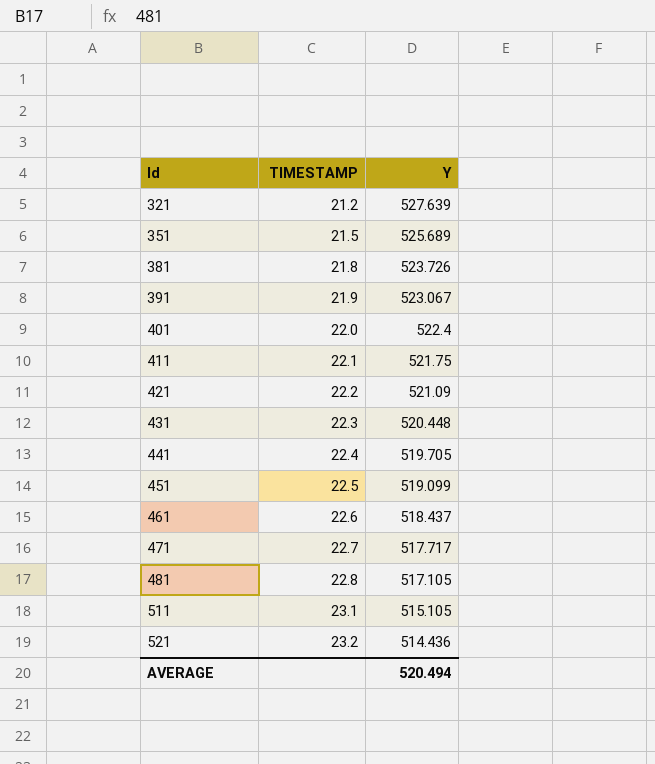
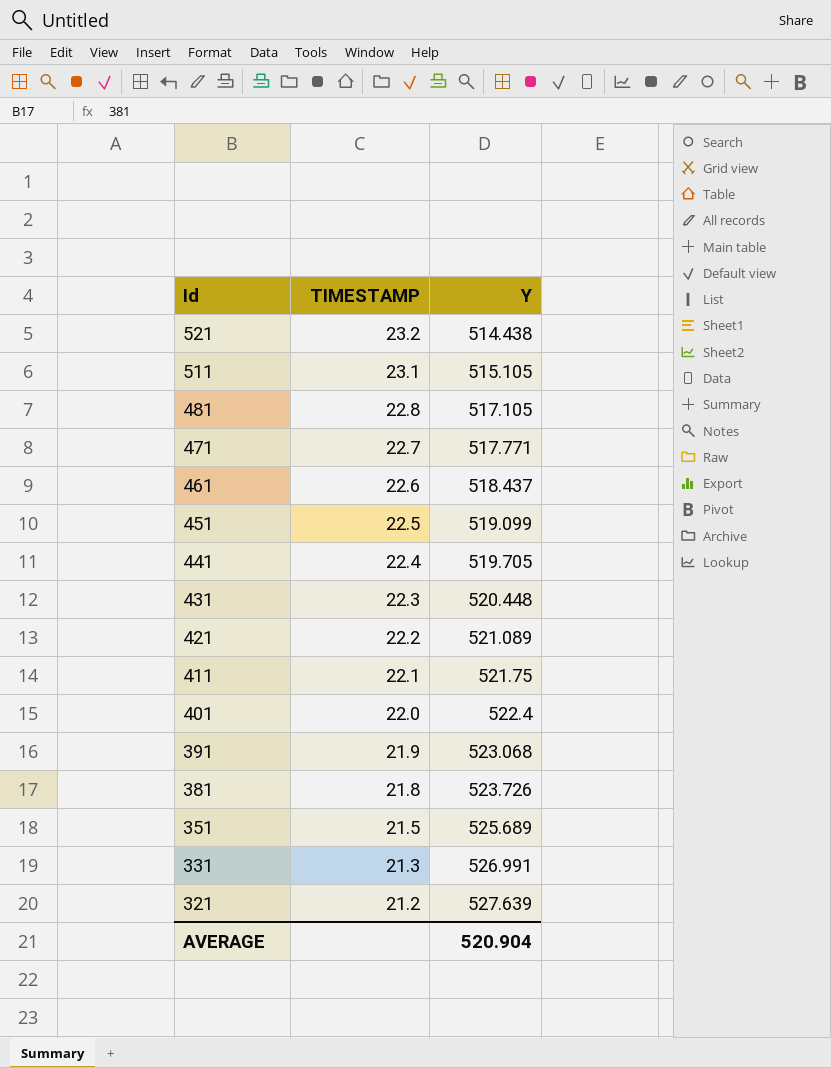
row order: Id ascending -> Id descending
521 | Y: 514.436 -> 514.438
471 | Y: 517.717 -> 517.771
421 | Y: 521.09 -> 521.089
391 | Y: 523.067 -> 523.068
row 331: none -> 21.3 | 526.991
AVERAGE | Y: 520.494 -> 520.904

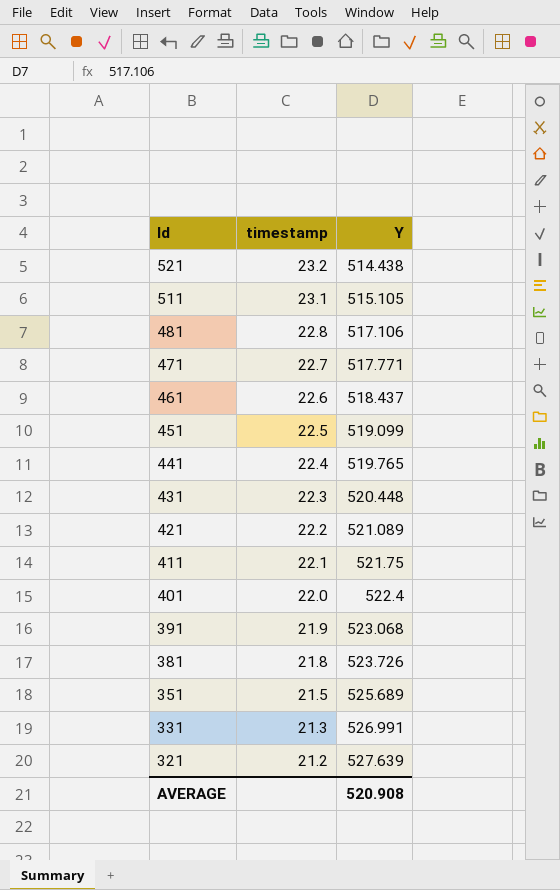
column name: TIMESTAMP -> timestamp
481 | Y: 517.105 -> 517.106
441 | Y: 519.705 -> 519.765
AVERAGE | Y: 520.904 -> 520.908

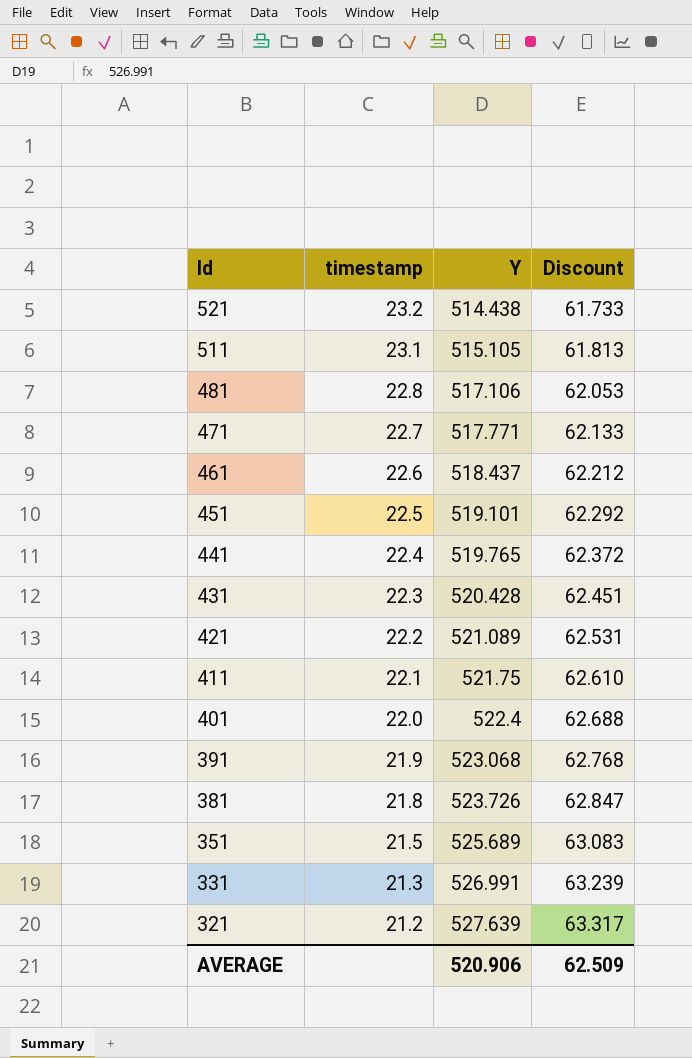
column Discount | formula: none -> [Y] * 0.12
451 | Y: 519.099 -> 519.101
431 | Y: 520.448 -> 520.428
AVERAGE | Y: 520.908 -> 520.906

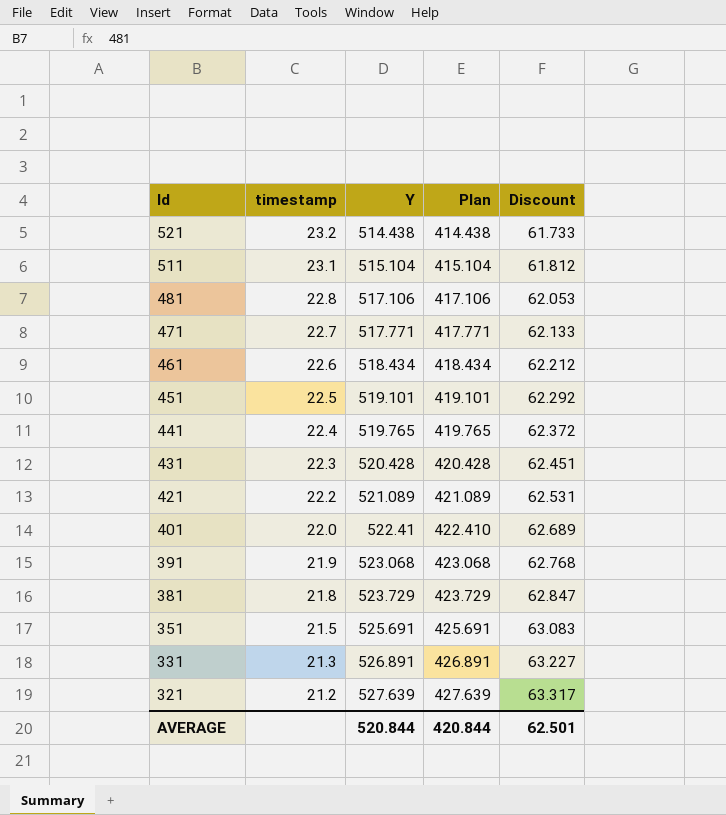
column Plan | formula: none -> [Y] - 100
row 411: 22.1 | 521.75 | 62.610 -> none
511 | Y: 515.105 -> 515.104
511 | Discount: 61.813 -> 61.812
461 | Y: 518.437 -> 518.434
401 | Y: 522.4 -> 522.41
401 | Discount: 62.688 -> 62.689
381 | Y: 523.726 -> 523.729
351 | Y: 525.689 -> 525.691
331 | Y: 526.991 -> 526.891
331 | Discount: 63.239 -> 63.227
AVERAGE | Y: 520.906 -> 520.844
AVERAGE | Discount: 62.509 -> 62.501

